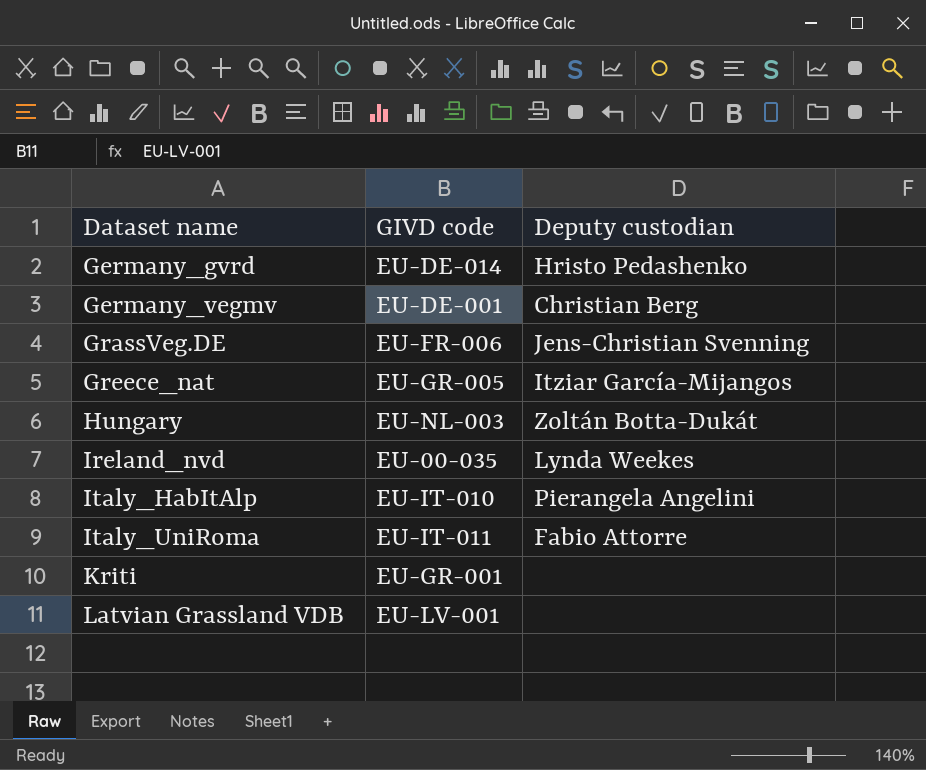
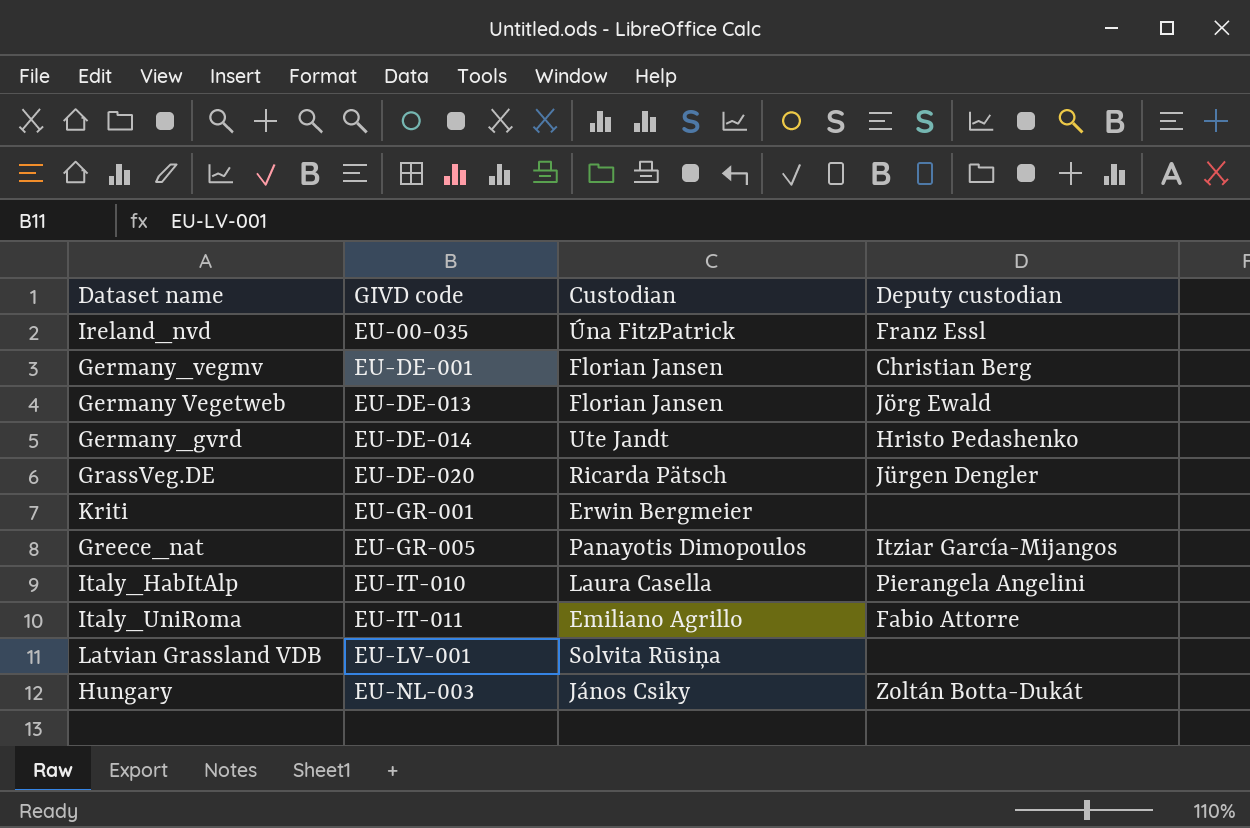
row order: Dataset name ascending -> GIVD code ascending
column Custodian | position: none -> 3
Ireland_nvd | Deputy custodian: Lynda Weekes -> Franz Essl
row Germany Vegetweb: none -> EU-DE-013 | Florian Jansen | Jörg Ewald
GrassVeg.DE | GIVD code: EU-FR-006 -> EU-DE-020
GrassVeg.DE | Deputy custodian: Jens-Christian Svenning -> Jürgen Dengler

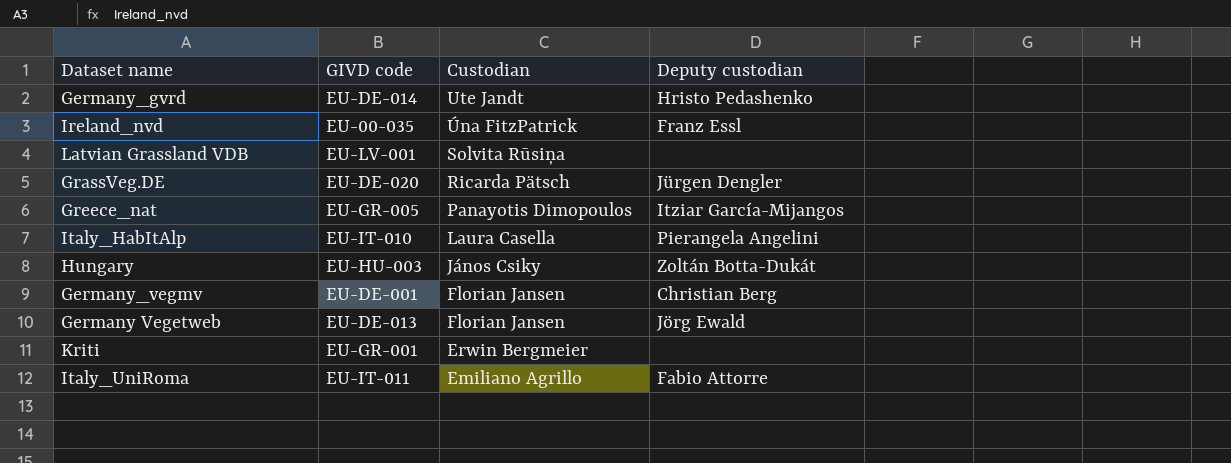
row order: GIVD code ascending -> Custodian descending
Hungary | GIVD code: EU-NL-003 -> EU-HU-003

